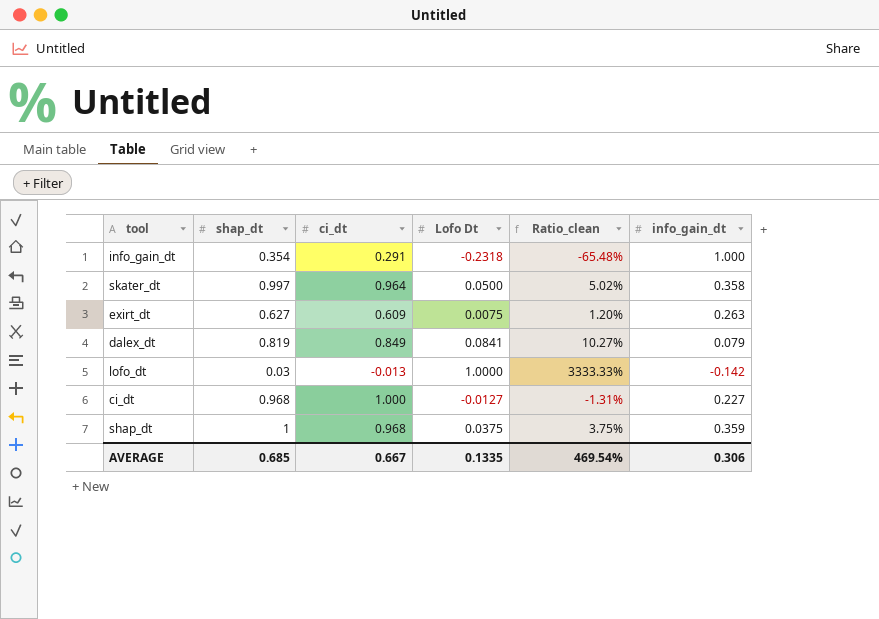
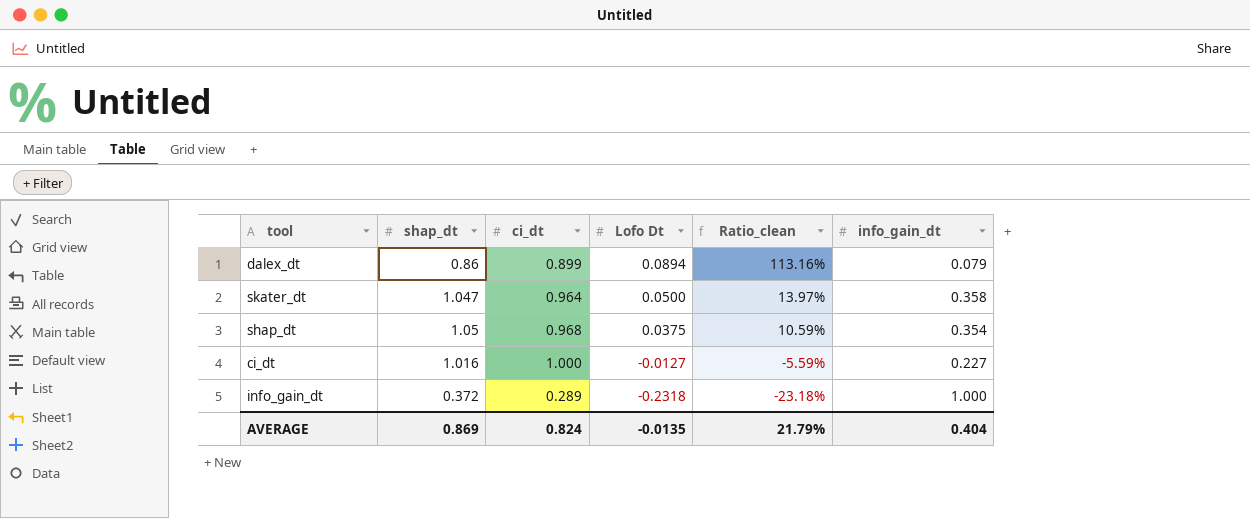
row order: none -> Lofo Dt descending
column Ratio_clean | formula: [Lofo Dt] / [shap_dt] -> [Lofo Dt] / [info_gain_dt]
row exirt_dt: 0.627 | 0.609 | 0.0075 | 1.20% | 0.263 -> none
row lofo_dt: 0.03 | -0.013 | 1.0000 | 3333.33% | -0.142 -> none
dalex_dt | shap_dt: 0.819 -> 0.86
dalex_dt | ci_dt: 0.849 -> 0.899
dalex_dt | Lofo Dt: 0.0841 -> 0.0894
skater_dt | shap_dt: 0.997 -> 1.047
shap_dt | shap_dt: 1 -> 1.05
shap_dt | info_gain_dt: 0.359 -> 0.354
ci_dt | shap_dt: 0.968 -> 1.016
info_gain_dt | shap_dt: 0.354 -> 0.372
info_gain_dt | ci_dt: 0.291 -> 0.289
AVERAGE | shap_dt: 0.685 -> 0.869
AVERAGE | ci_dt: 0.667 -> 0.824
AVERAGE | Lofo Dt: 0.1335 -> -0.0135
AVERAGE | Ratio_clean: 469.54% -> 21.79%
AVERAGE | info_gain_dt: 0.306 -> 0.404

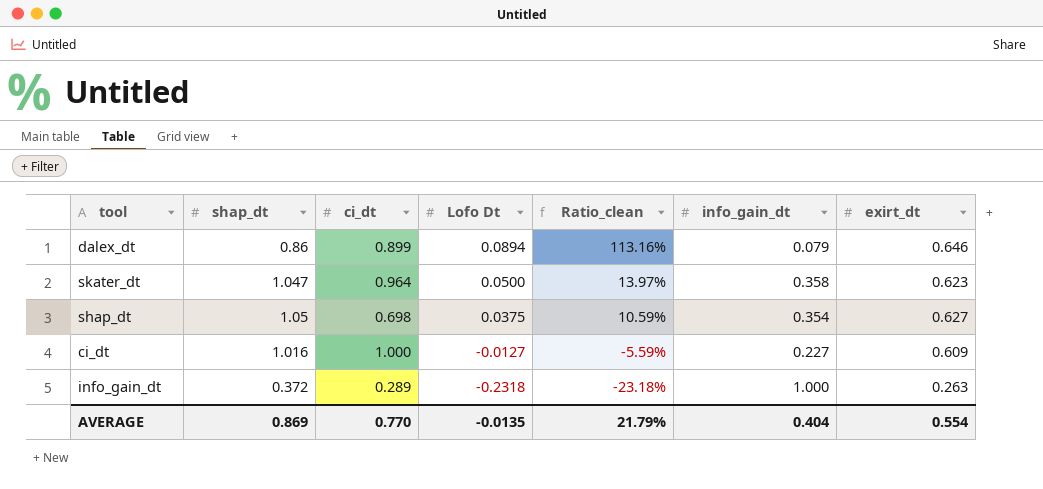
column exirt_dt | position: none -> 7
shap_dt | ci_dt: 0.968 -> 0.698
AVERAGE | ci_dt: 0.824 -> 0.770

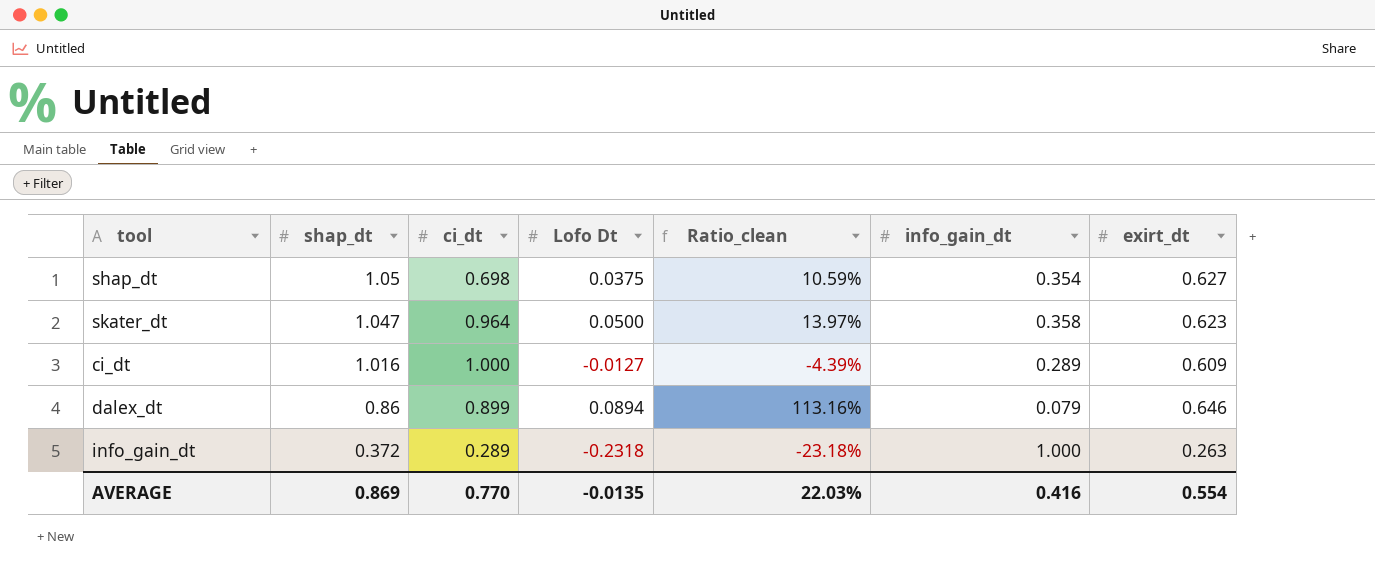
row order: Lofo Dt descending -> shap_dt descending
ci_dt | Ratio_clean: -5.59% -> -4.39%
ci_dt | info_gain_dt: 0.227 -> 0.289
AVERAGE | Ratio_clean: 21.79% -> 22.03%
AVERAGE | info_gain_dt: 0.404 -> 0.416

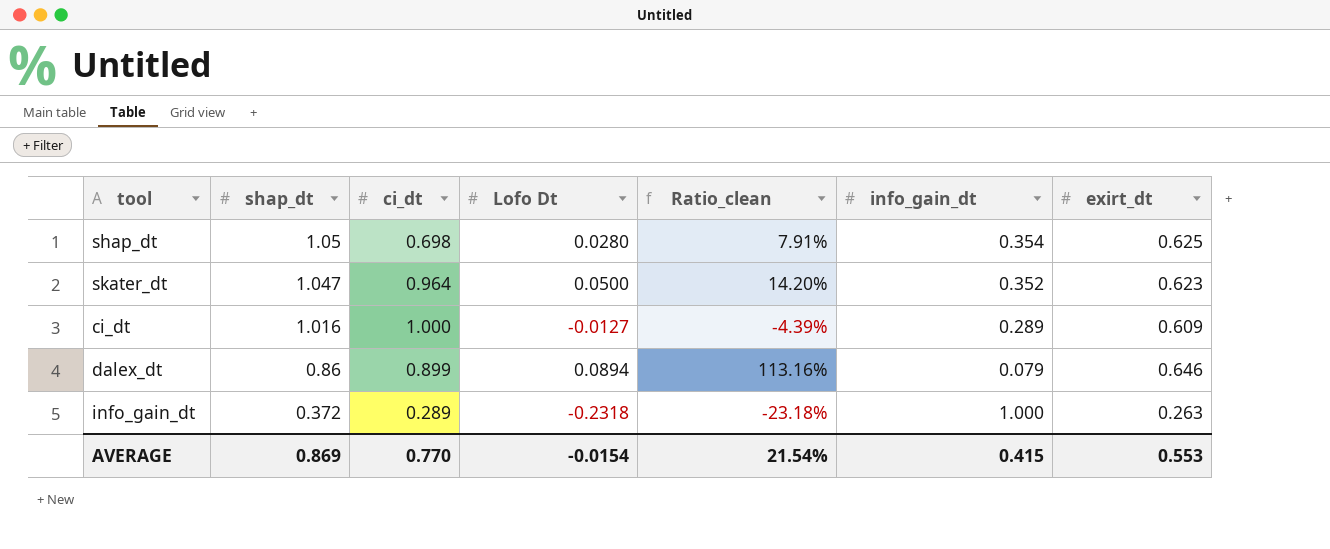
shap_dt | Lofo Dt: 0.0375 -> 0.0280
shap_dt | Ratio_clean: 10.59% -> 7.91%
shap_dt | exirt_dt: 0.627 -> 0.625
skater_dt | Ratio_clean: 13.97% -> 14.20%
skater_dt | info_gain_dt: 0.358 -> 0.352
AVERAGE | Lofo Dt: -0.0135 -> -0.0154
AVERAGE | Ratio_clean: 22.03% -> 21.54%
AVERAGE | info_gain_dt: 0.416 -> 0.415
AVERAGE | exirt_dt: 0.554 -> 0.553

